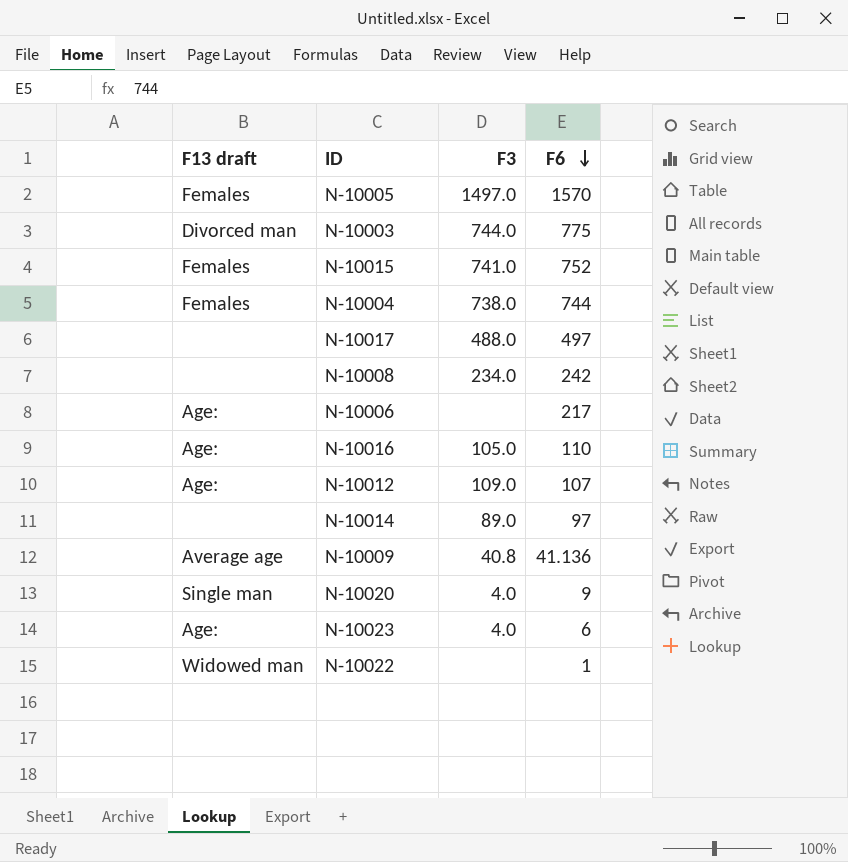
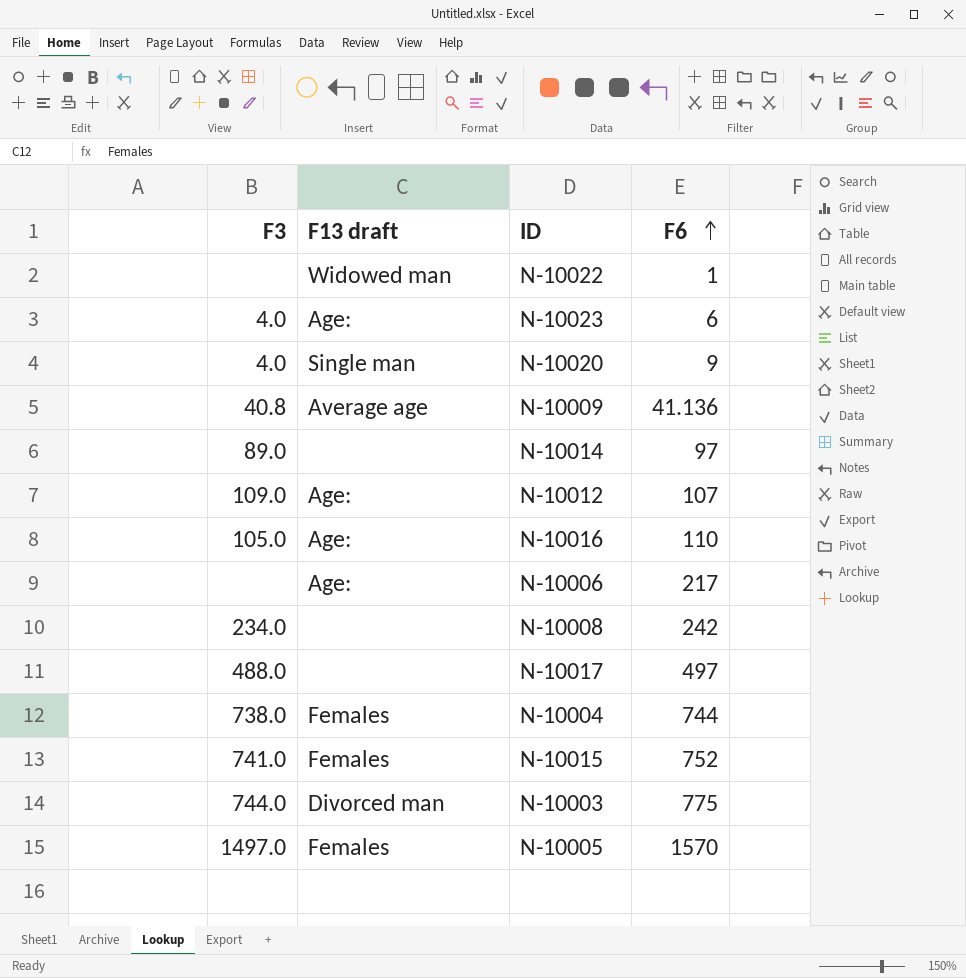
row order: F6 descending -> F6 ascending
column F3 | position: 3 -> 1

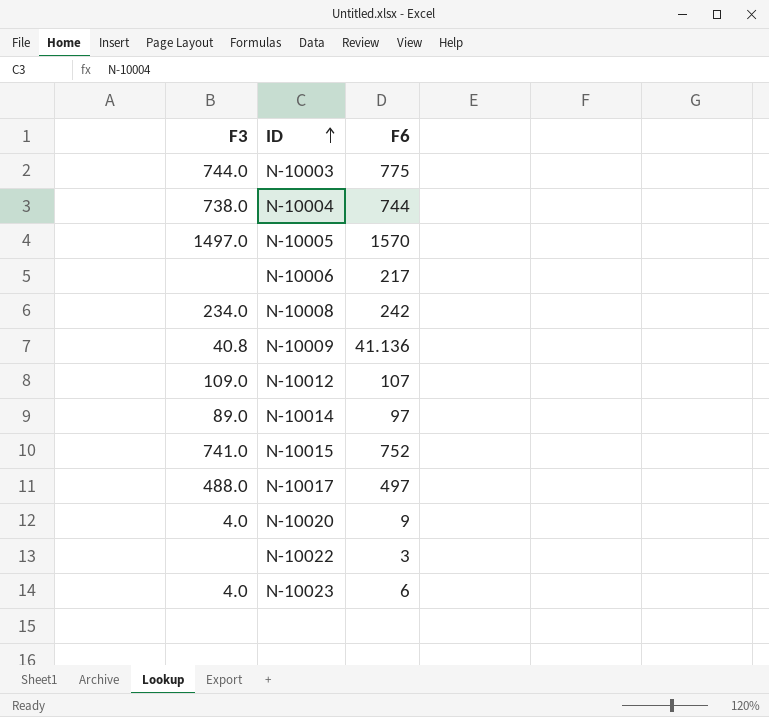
row order: F6 ascending -> ID ascending
column F13 draft | position: 2 -> none
row N-10016: 105.0 | Age: | 110 -> none
N-10022 | F6: 1 -> 3

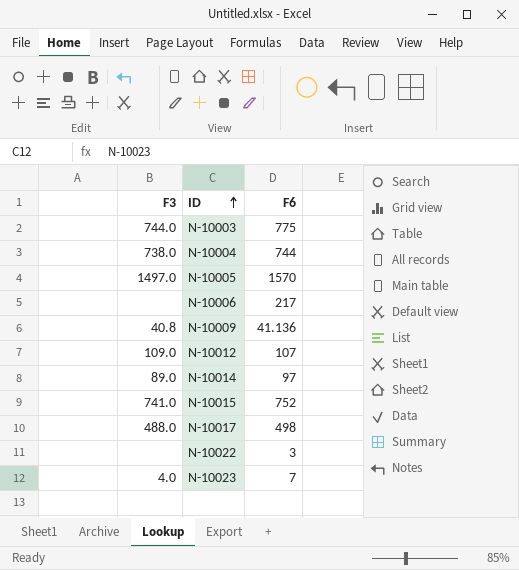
row N-10008: 234.0 | 242 -> none
row N-10020: 4.0 | 9 -> none
N-10017 | F6: 497 -> 498
N-10023 | F6: 6 -> 7

